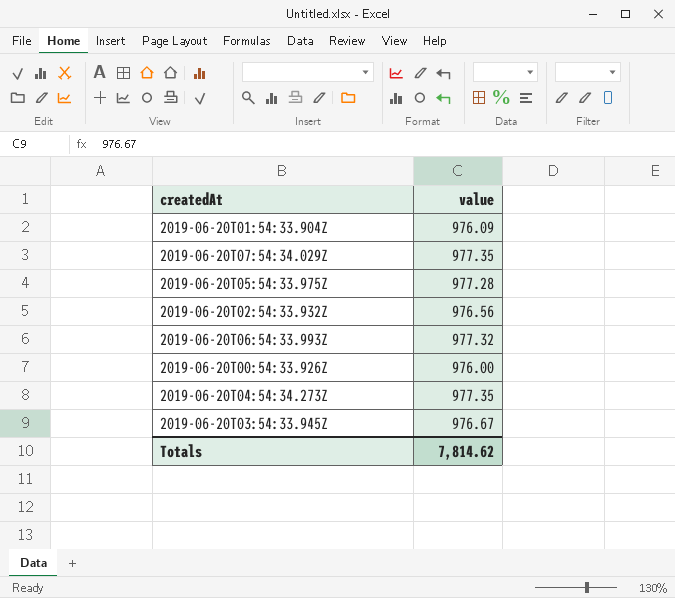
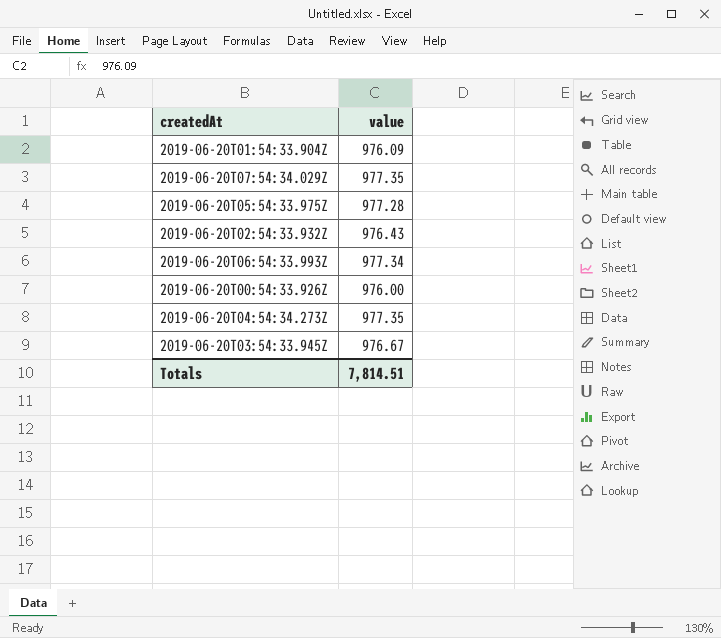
2019-06-20T02:54:33.932Z | value: 976.56 -> 976.43
2019-06-20T06:54:33.993Z | value: 977.32 -> 977.34
Totals | value: 7,814.62 -> 7,814.51

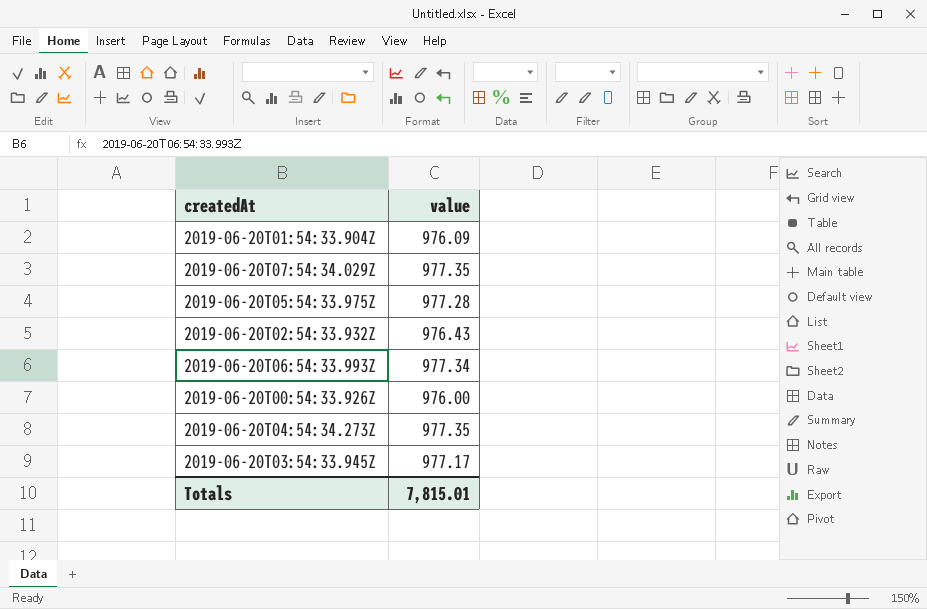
2019-06-20T03:54:33.945Z | value: 976.67 -> 977.17
Totals | value: 7,814.51 -> 7,815.01

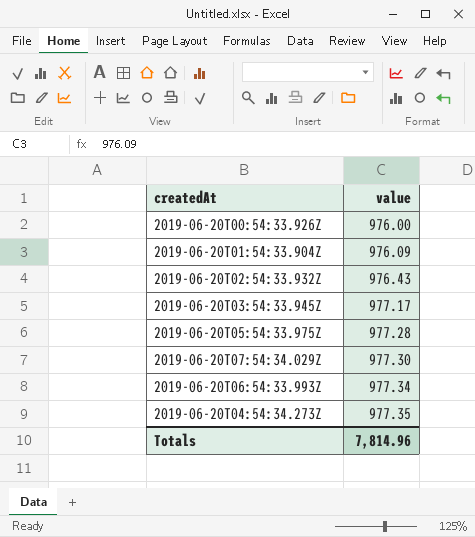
row order: none -> value ascending
2019-06-20T07:54:34.029Z | value: 977.35 -> 977.30
Totals | value: 7,815.01 -> 7,814.96

